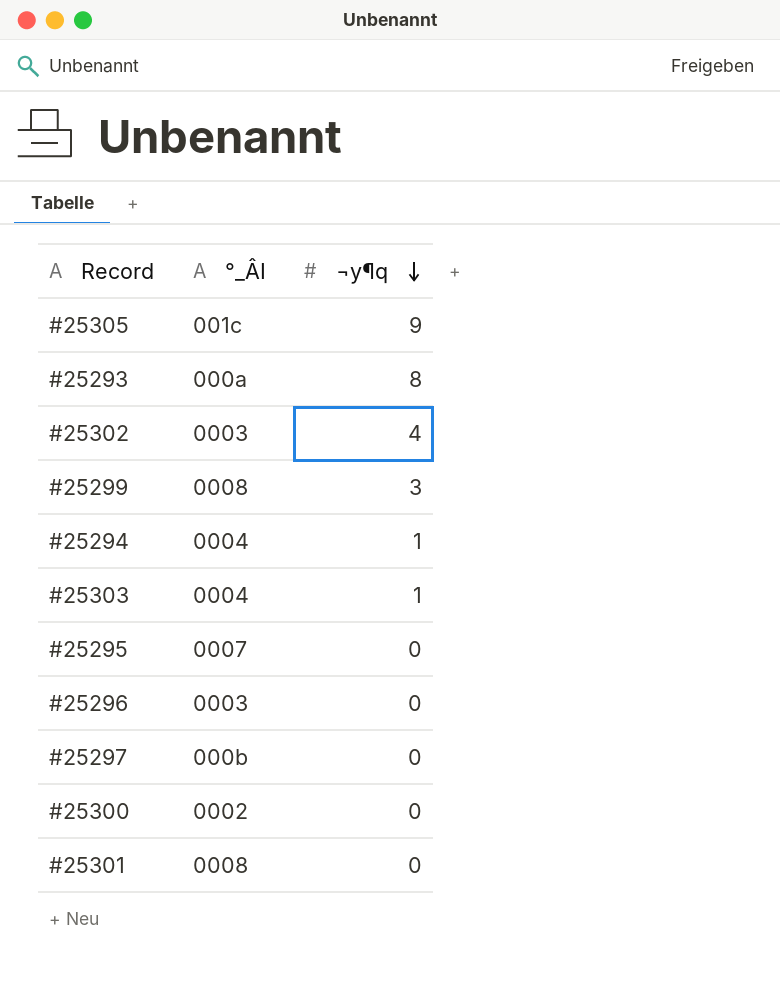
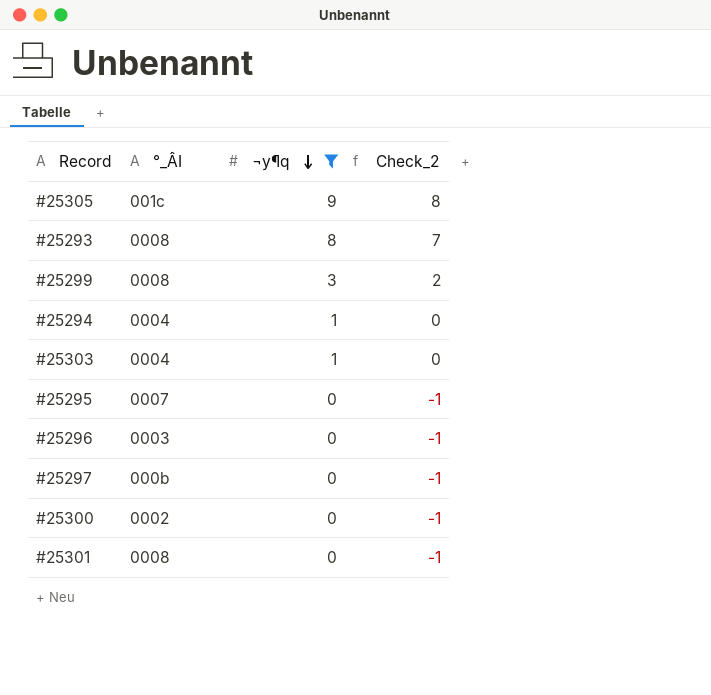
filter: none -> ¬y¶q != 4
column Check_2 | formula: none -> [¬y¶q] - 1
#25293 | °_ÂI: 000a -> 0008

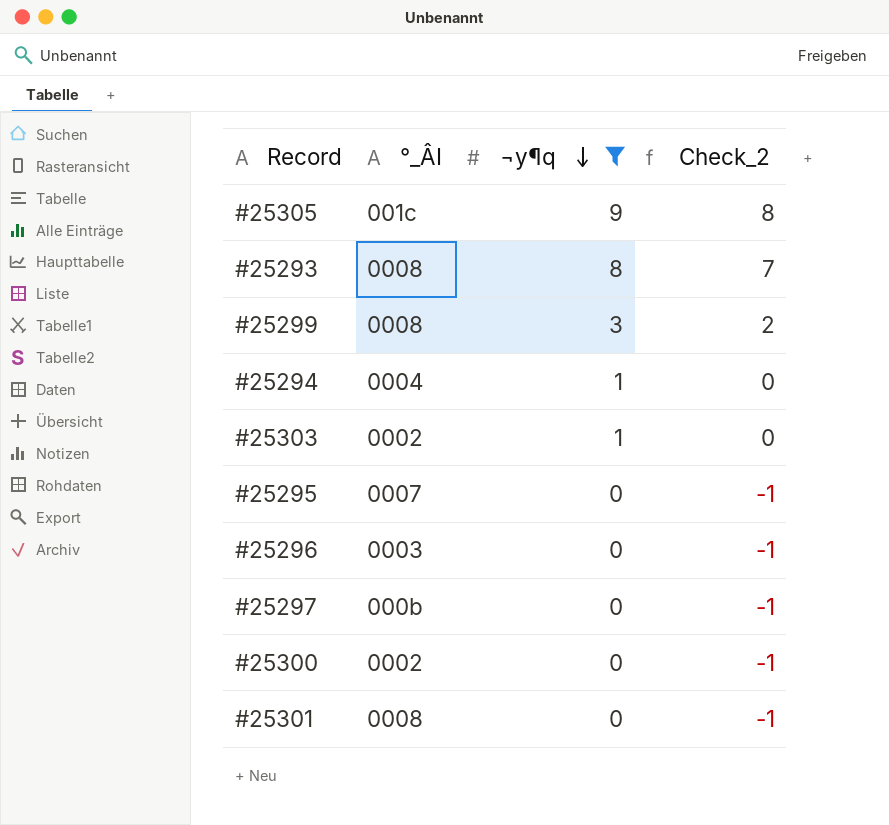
#25303 | °_ÂI: 0004 -> 0002

